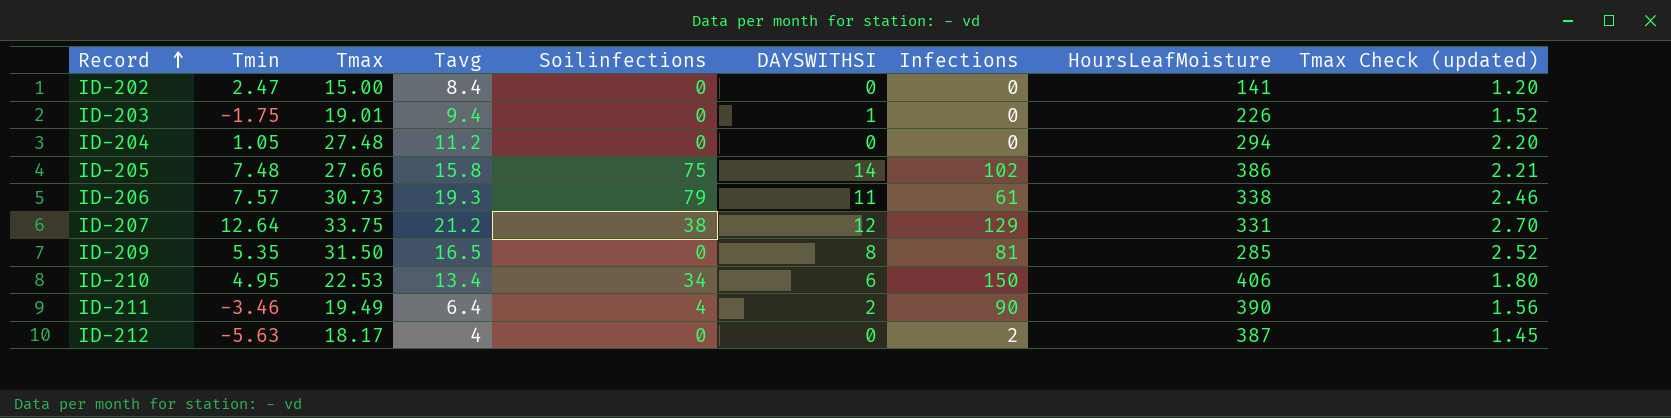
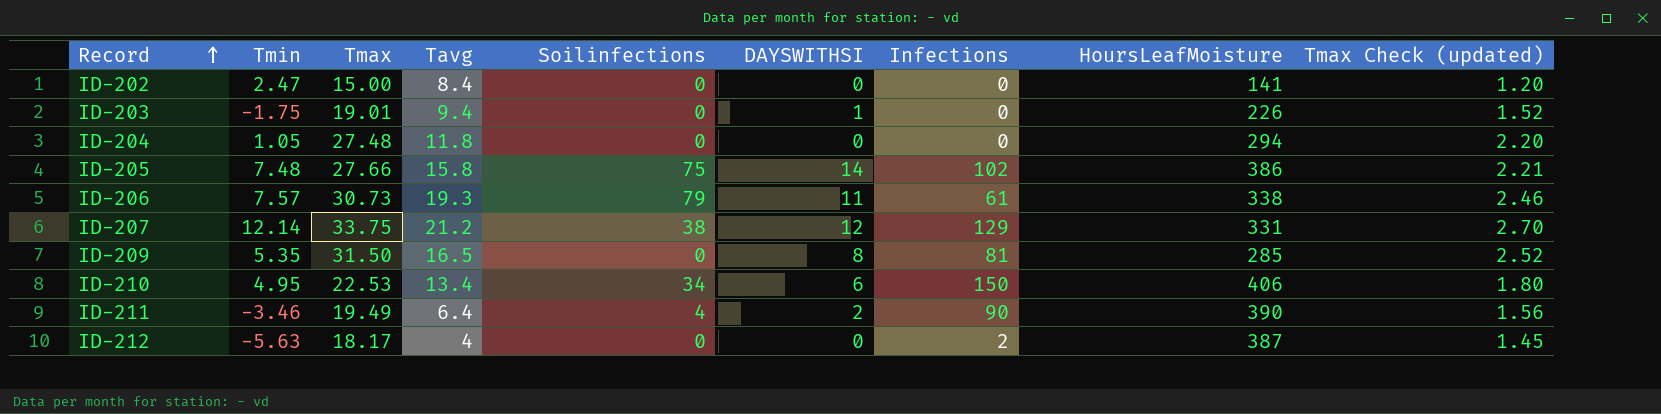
ID-204 | Tavg: 11.2 -> 11.8
ID-207 | Tmin: 12.64 -> 12.14

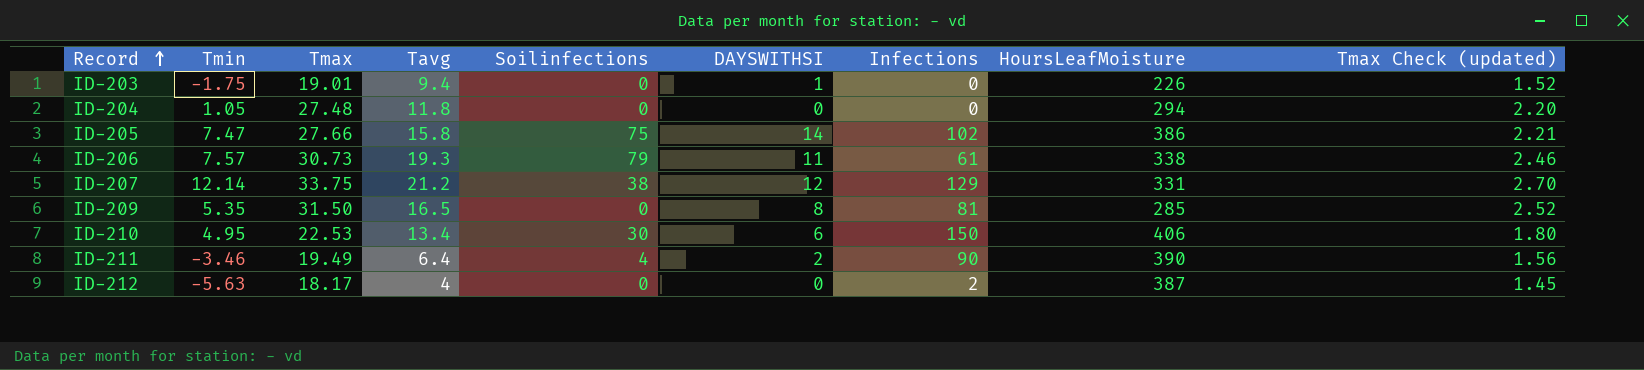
row ID-202: 2.47 | 15.00 | 8.4 | 0 | 0 | 0 | 141 | 1.20 -> none
ID-205 | Tmin: 7.48 -> 7.47
ID-210 | Soilinfections: 34 -> 30

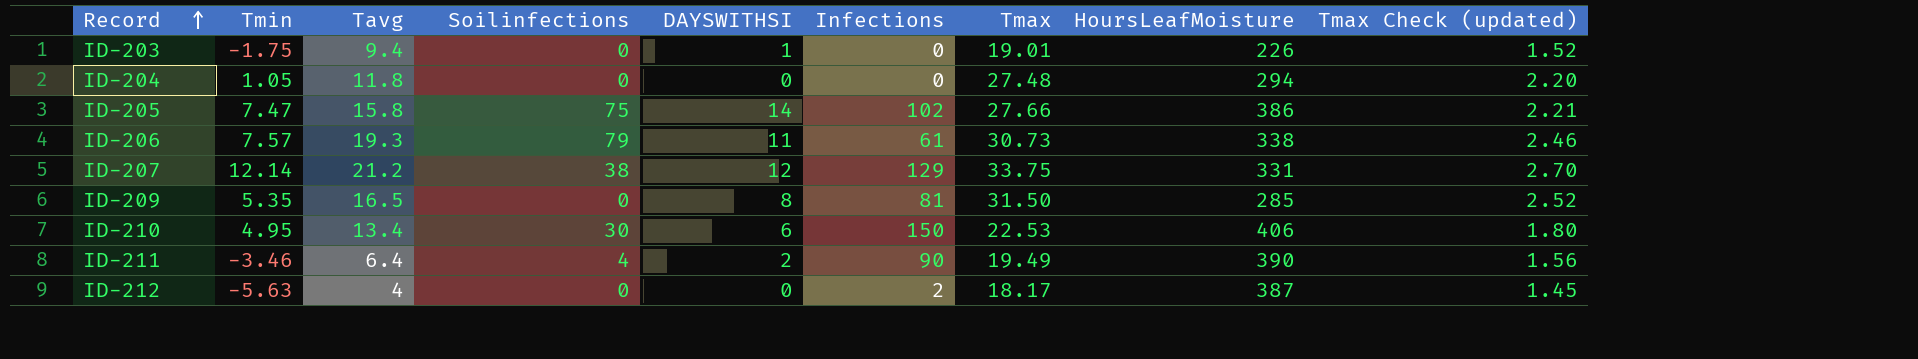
column Tmax | position: 3 -> 7

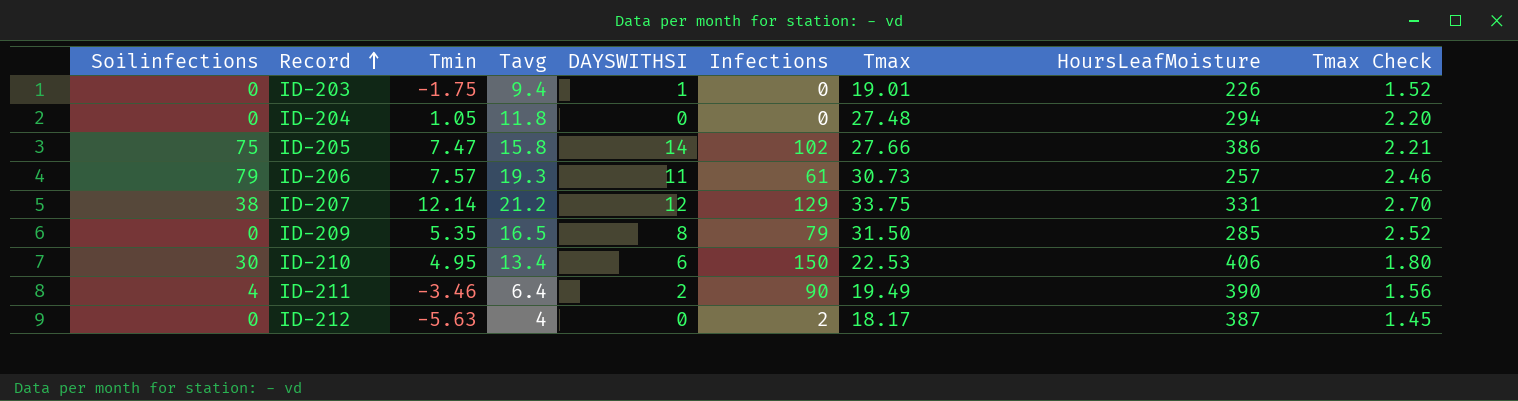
column Soilinfections | position: 4 -> 1
column name: Tmax Check (updated) -> Tmax Check
ID-206 | HoursLeafMoisture: 338 -> 257
ID-209 | Infections: 81 -> 79

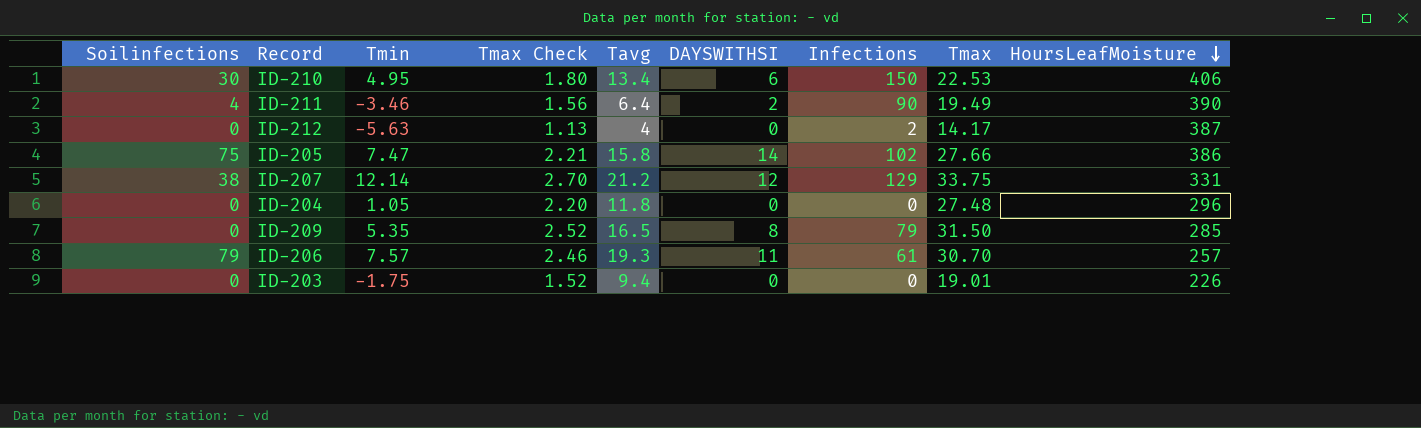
row order: Record ascending -> HoursLeafMoisture descending
column Tmax Check | position: 9 -> 4
ID-212 | Tmax Check: 1.45 -> 1.13
ID-212 | Tmax: 18.17 -> 14.17
ID-204 | HoursLeafMoisture: 294 -> 296
ID-206 | Tmax: 30.73 -> 30.70
ID-203 | DAYSWITHSI: 1 -> 0

